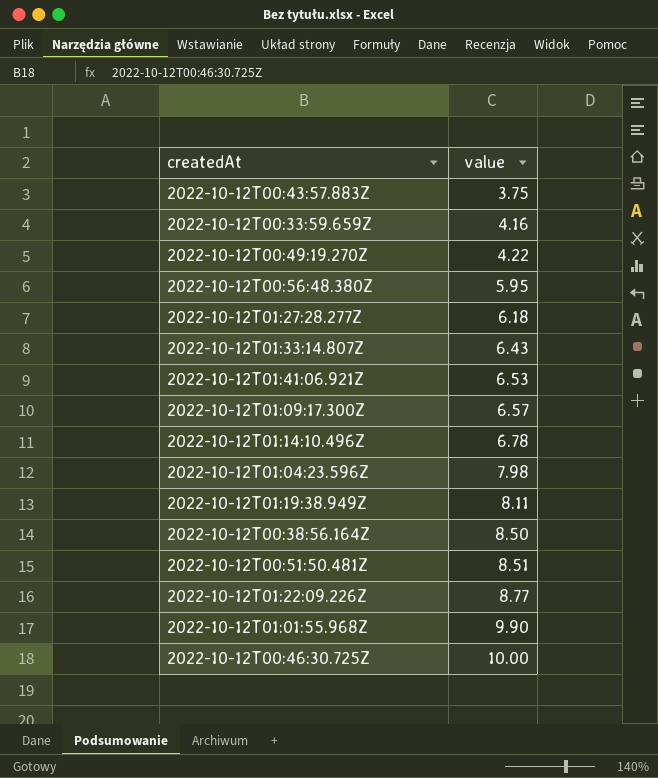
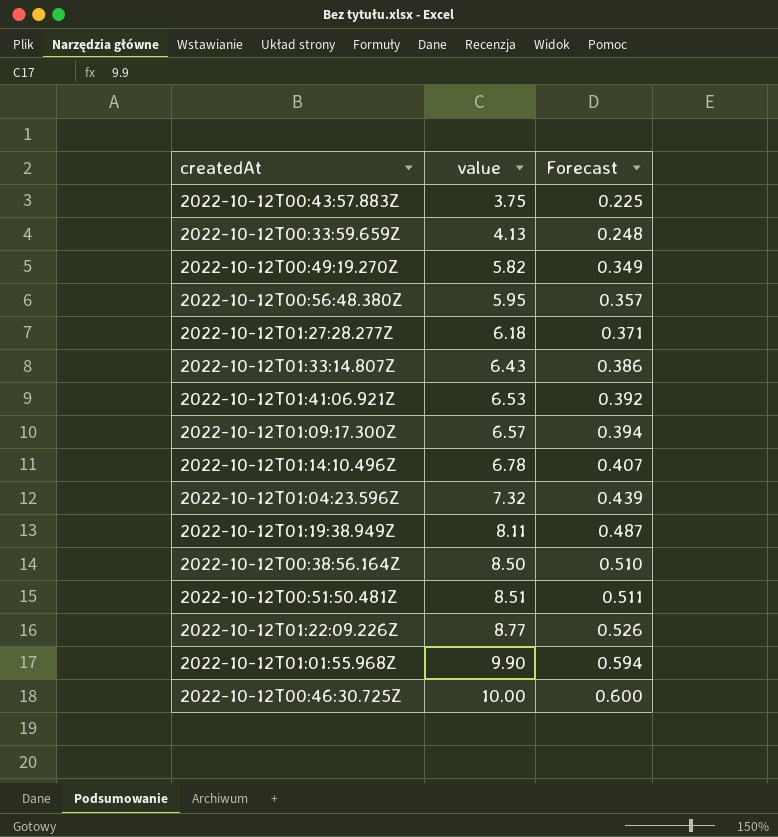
column Forecast | formula: none -> [value] * 0.06
2022-10-12T00:33:59.659Z | value: 4.16 -> 4.13
2022-10-12T00:49:19.270Z | value: 4.22 -> 5.82
2022-10-12T01:04:23.596Z | value: 7.98 -> 7.32

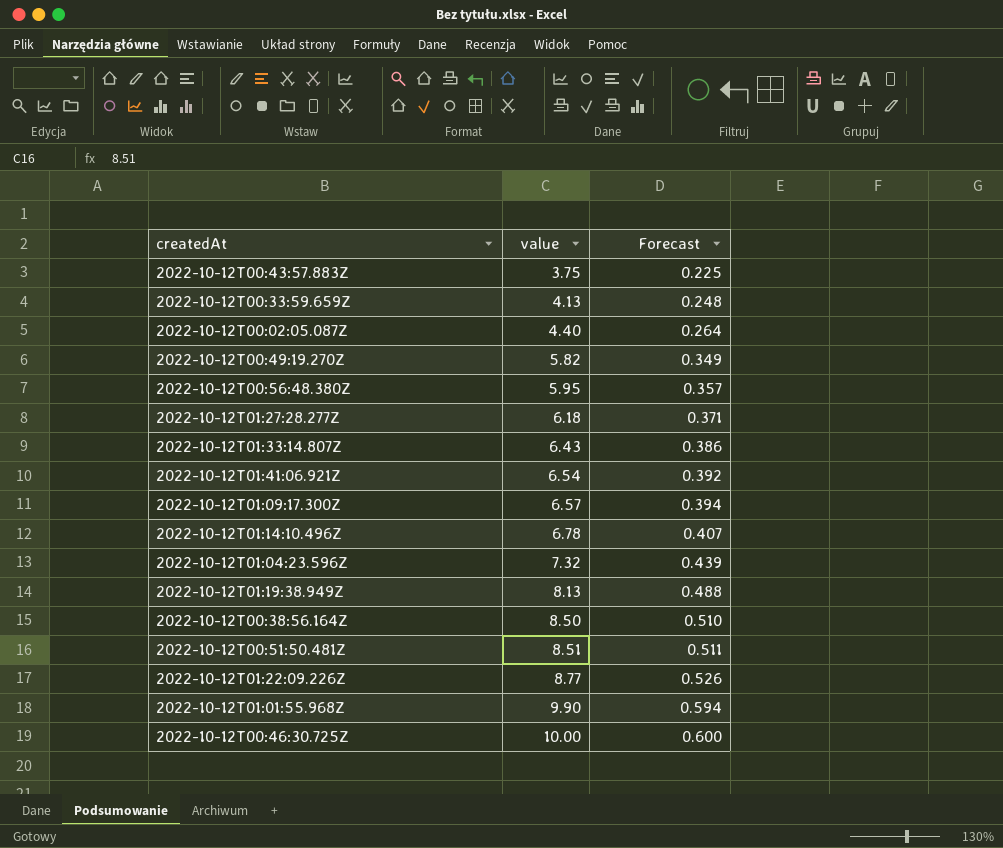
row 2022-10-12T00:02:05.087Z: none -> 4.40 | 0.264
2022-10-12T01:41:06.921Z | value: 6.53 -> 6.54
2022-10-12T01:19:38.949Z | value: 8.11 -> 8.13
2022-10-12T01:19:38.949Z | Forecast: 0.487 -> 0.488

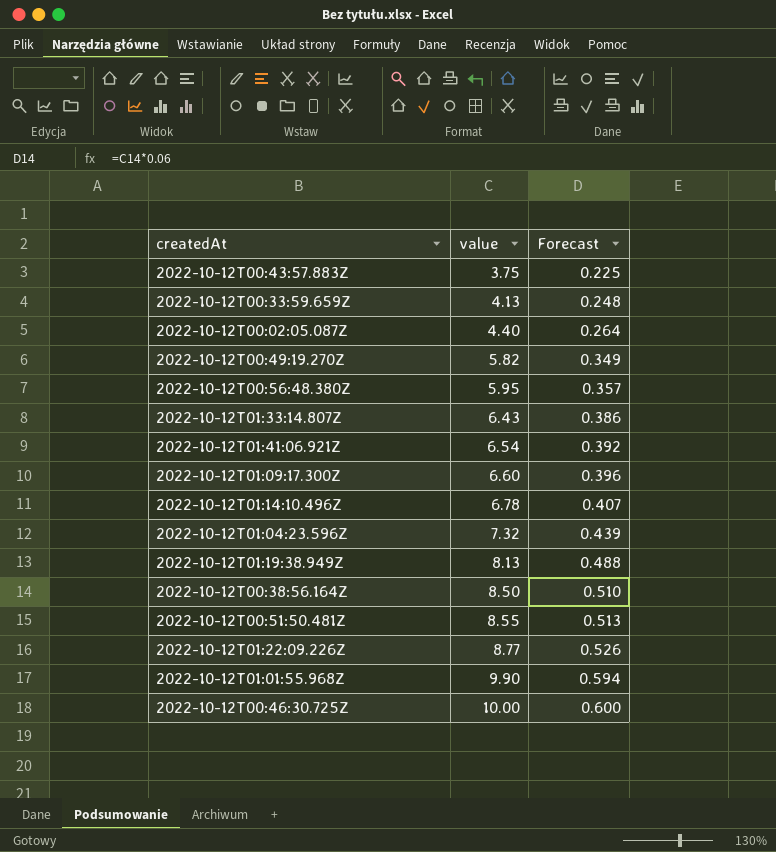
row 2022-10-12T01:27:28.277Z: 6.18 | 0.371 -> none
2022-10-12T01:09:17.300Z | value: 6.57 -> 6.60
2022-10-12T01:09:17.300Z | Forecast: 0.394 -> 0.396
2022-10-12T00:51:50.481Z | value: 8.51 -> 8.55
2022-10-12T00:51:50.481Z | Forecast: 0.511 -> 0.513

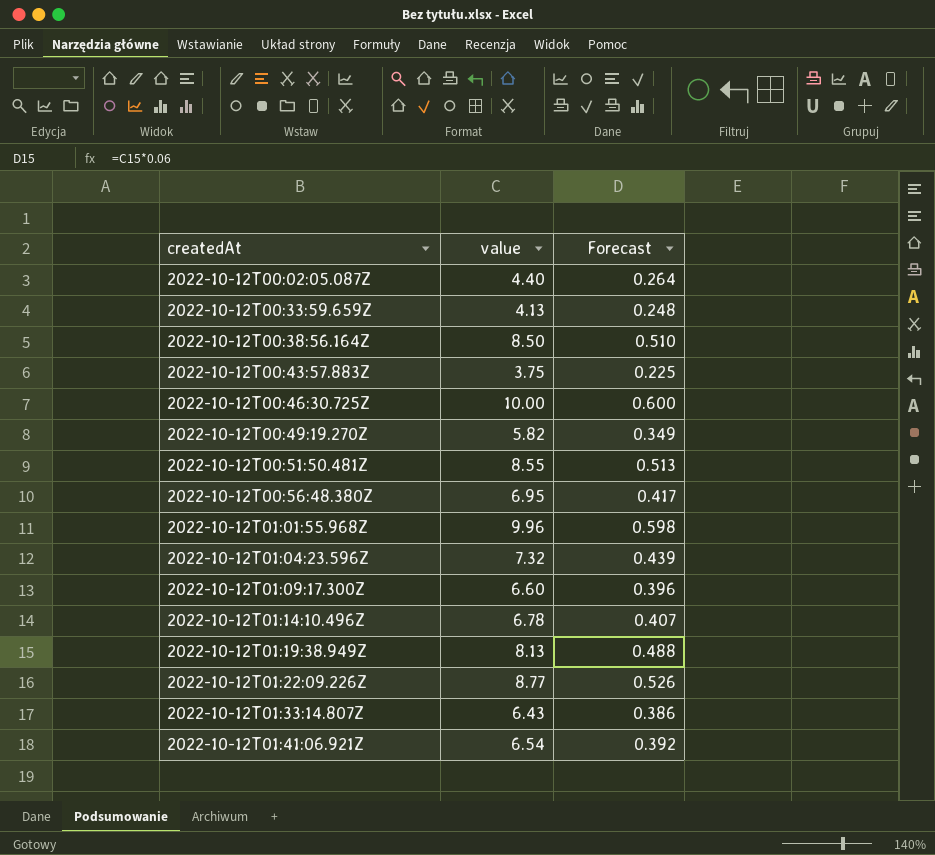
row order: value ascending -> createdAt ascending
2022-10-12T00:56:48.380Z | value: 5.95 -> 6.95
2022-10-12T00:56:48.380Z | Forecast: 0.357 -> 0.417
2022-10-12T01:01:55.968Z | value: 9.90 -> 9.96
2022-10-12T01:01:55.968Z | Forecast: 0.594 -> 0.598

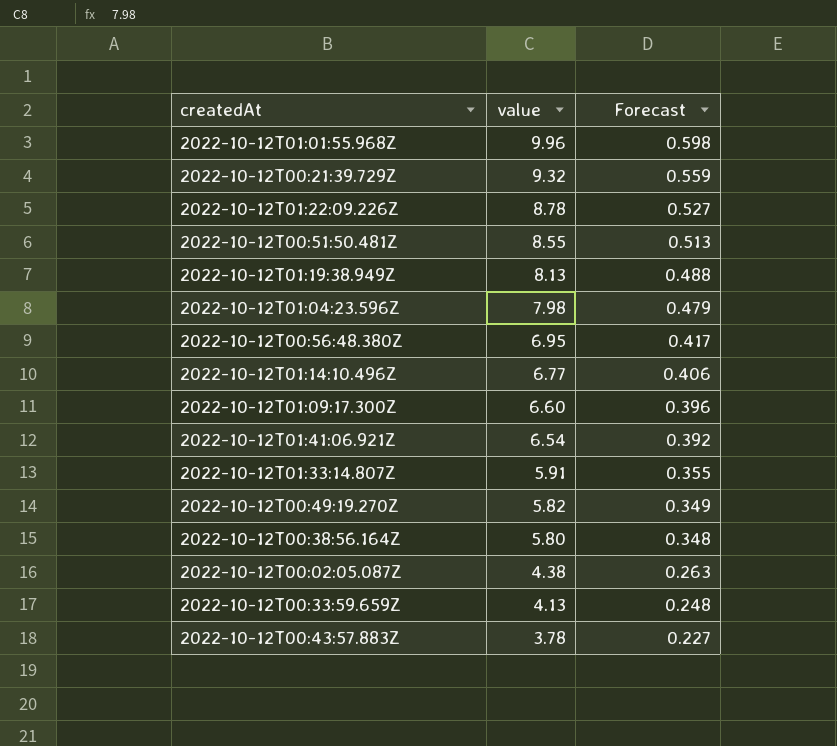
row order: createdAt ascending -> value descending
row 2022-10-12T00:46:30.725Z: 10.00 | 0.600 -> none
row 2022-10-12T00:21:39.729Z: none -> 9.32 | 0.559
2022-10-12T01:22:09.226Z | value: 8.77 -> 8.78
2022-10-12T01:22:09.226Z | Forecast: 0.526 -> 0.527
2022-10-12T01:04:23.596Z | value: 7.32 -> 7.98
2022-10-12T01:04:23.596Z | Forecast: 0.439 -> 0.479
2022-10-12T01:14:10.496Z | value: 6.78 -> 6.77
2022-10-12T01:14:10.496Z | Forecast: 0.407 -> 0.406
2022-10-12T01:33:14.807Z | value: 6.43 -> 5.91
2022-10-12T01:33:14.807Z | Forecast: 0.386 -> 0.355
2022-10-12T00:38:56.164Z | value: 8.50 -> 5.80
2022-10-12T00:38:56.164Z | Forecast: 0.510 -> 0.348
2022-10-12T00:02:05.087Z | value: 4.40 -> 4.38
2022-10-12T00:02:05.087Z | Forecast: 0.264 -> 0.263
2022-10-12T00:43:57.883Z | value: 3.75 -> 3.78
2022-10-12T00:43:57.883Z | Forecast: 0.225 -> 0.227

